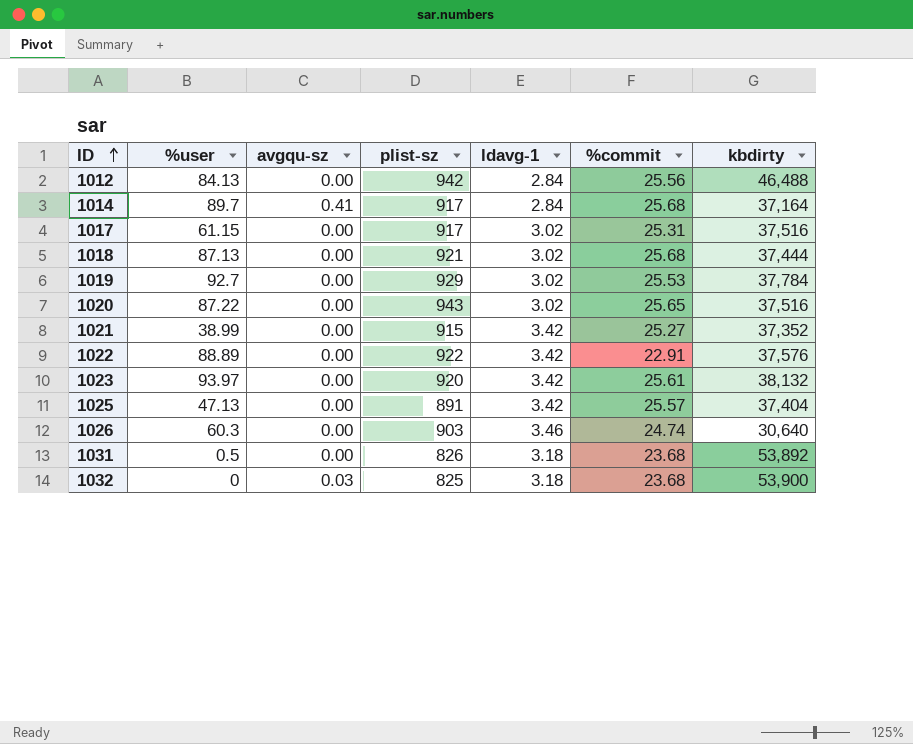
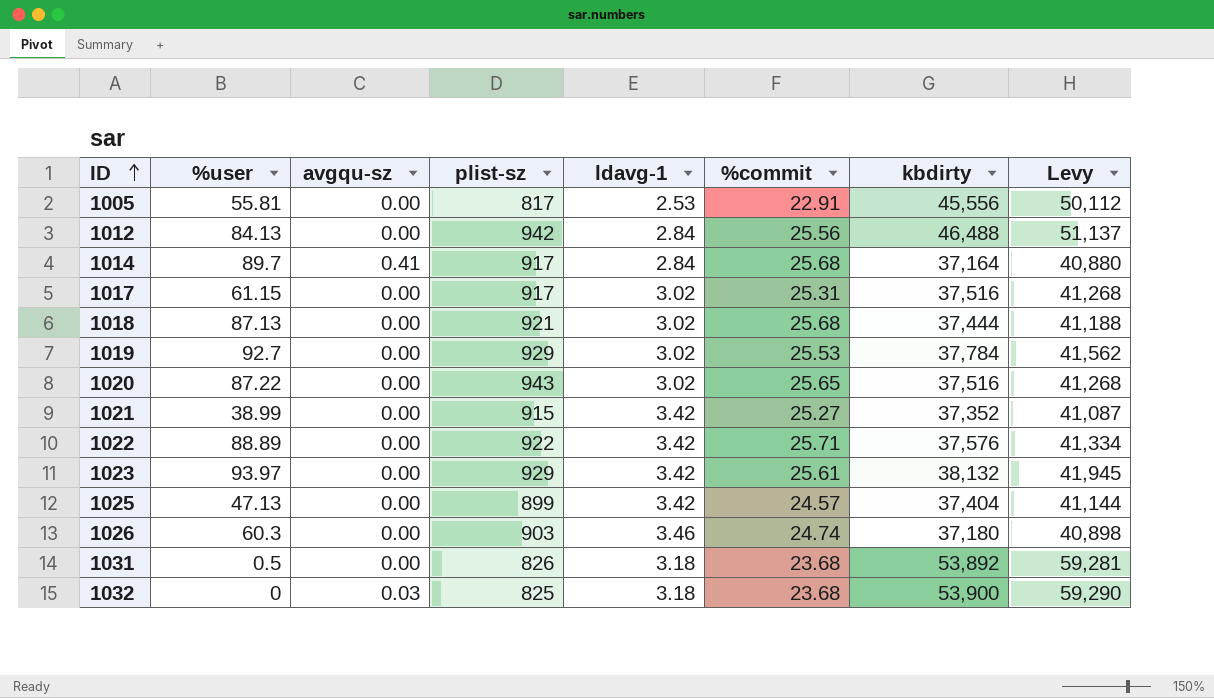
column Levy | formula: none -> [kbdirty] * 1.1
row 1005: none -> 55.81 | 0.00 | 817 | 2.53 | 22.91 | 45,556 | 50,112
1022 | %commit: 22.91 -> 25.71
1023 | plist-sz: 920 -> 929
1025 | plist-sz: 891 -> 899
1025 | %commit: 25.57 -> 24.57
1026 | kbdirty: 30,640 -> 37,180

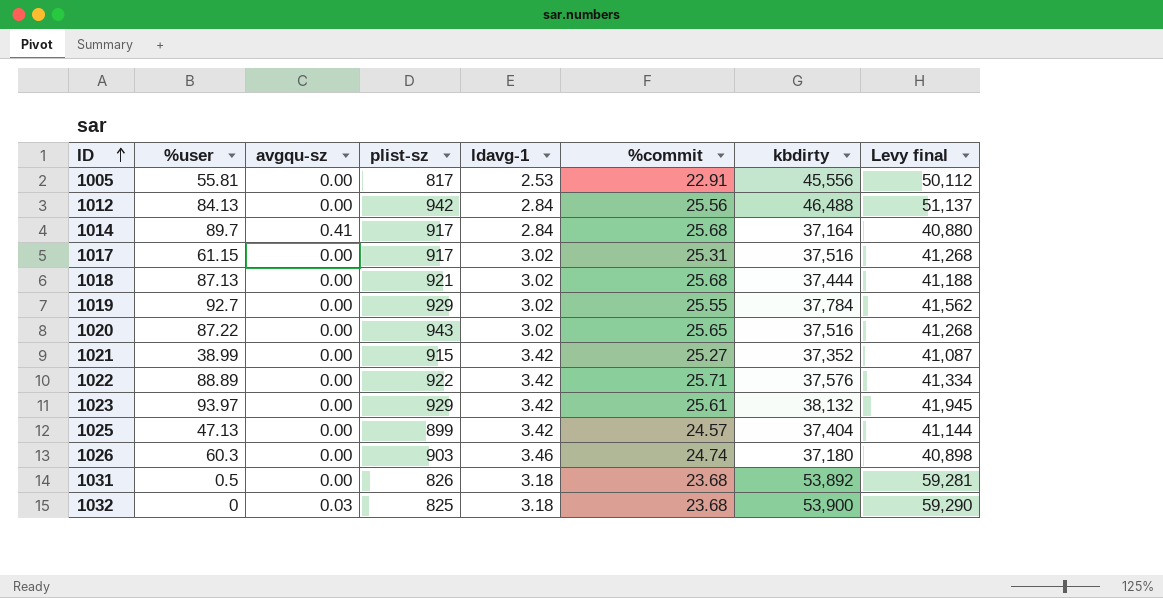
column name: Levy -> Levy final
1019 | %commit: 25.53 -> 25.55

